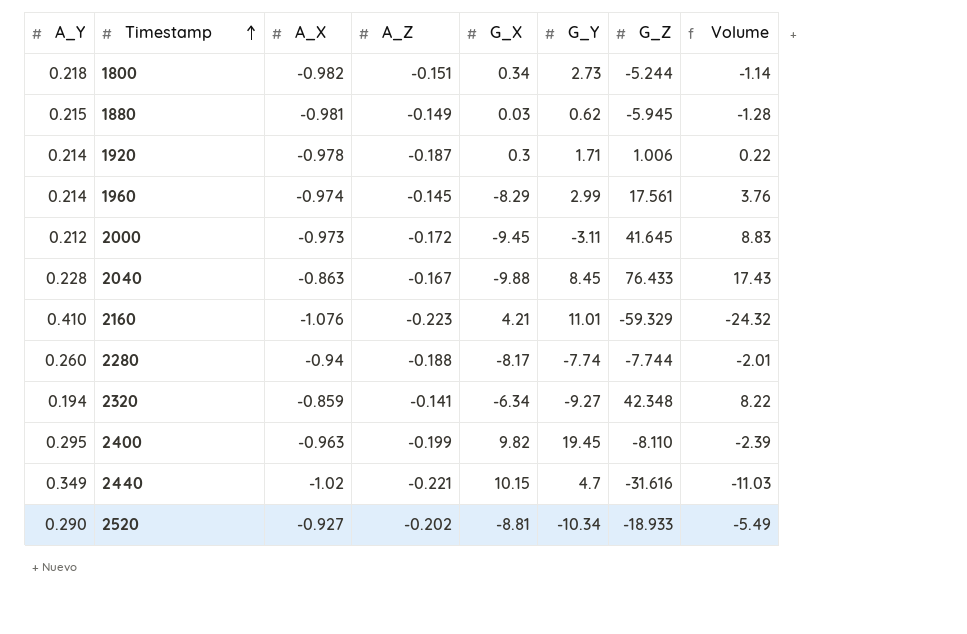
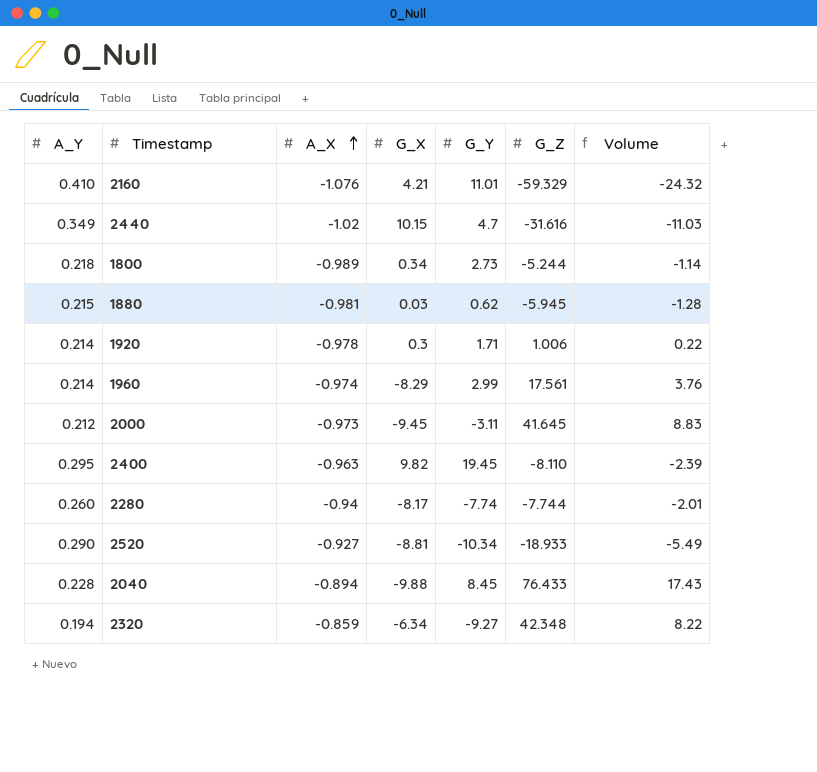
row order: Timestamp ascending -> A_X ascending
column A_Z | position: 4 -> none
1800 | A_X: -0.982 -> -0.989
2040 | A_X: -0.863 -> -0.894

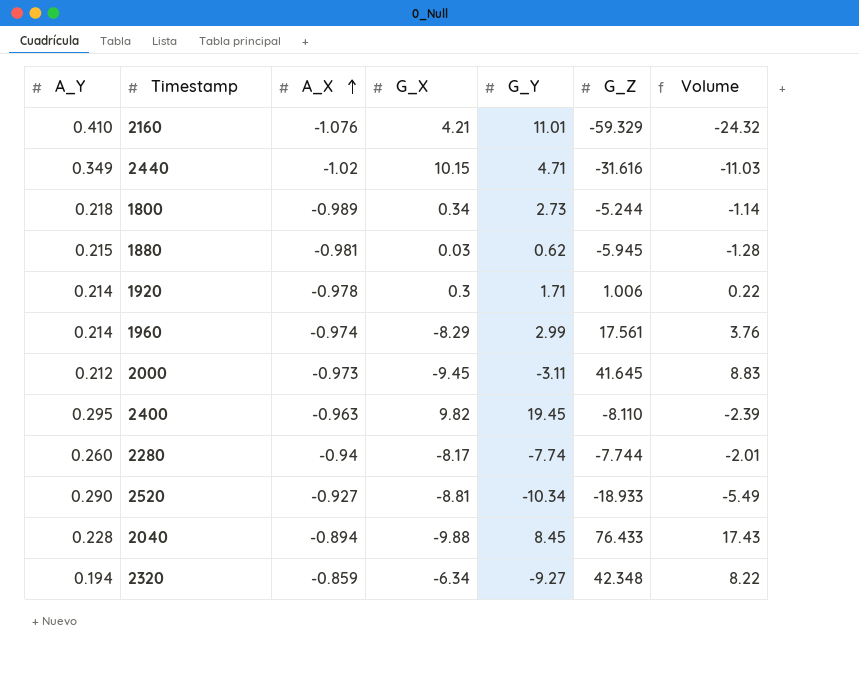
2440 | G_Y: 4.7 -> 4.71

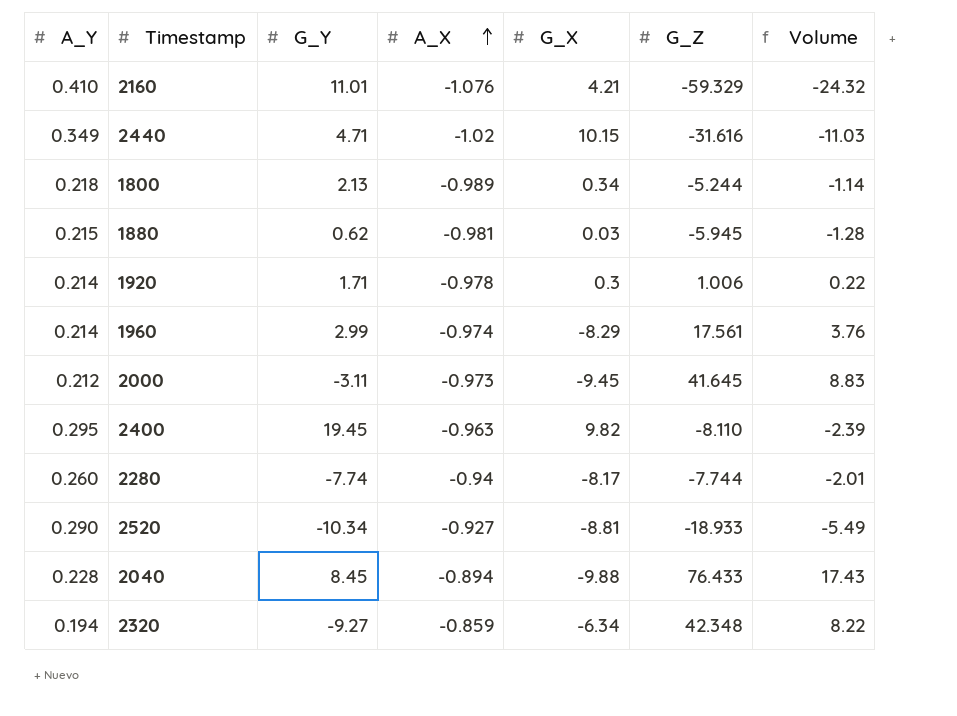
column G_Y | position: 5 -> 3
1800 | G_Y: 2.73 -> 2.13

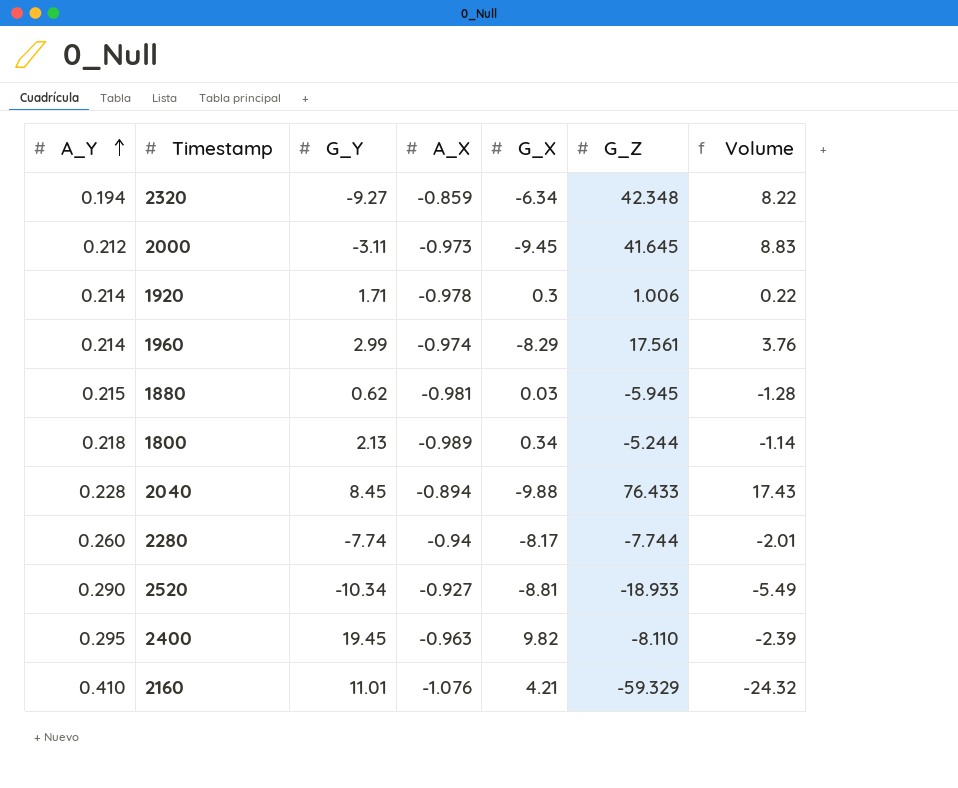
row order: A_X ascending -> A_Y ascending
row 2440: 0.349 | 4.71 | -1.02 | 10.15 | -31.616 | -11.03 -> none

